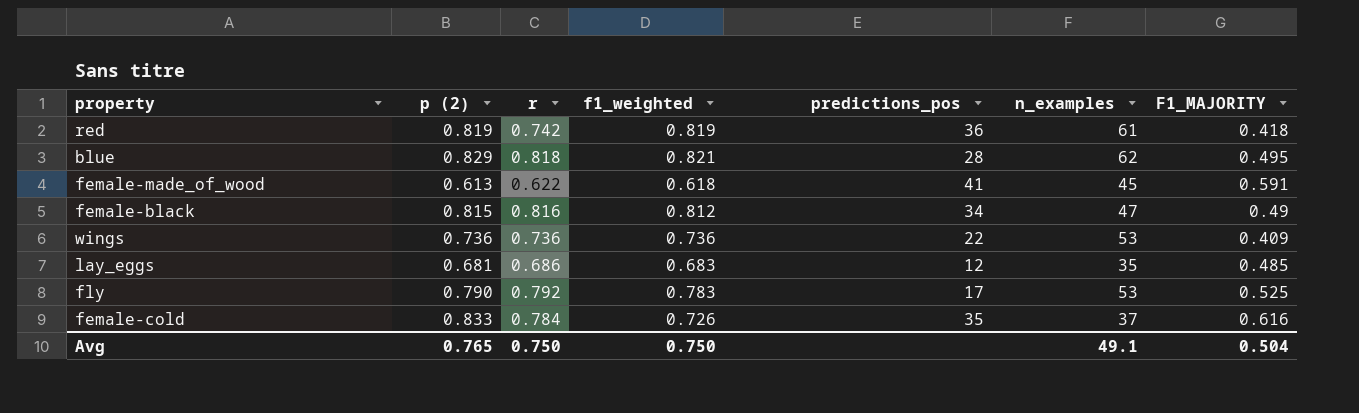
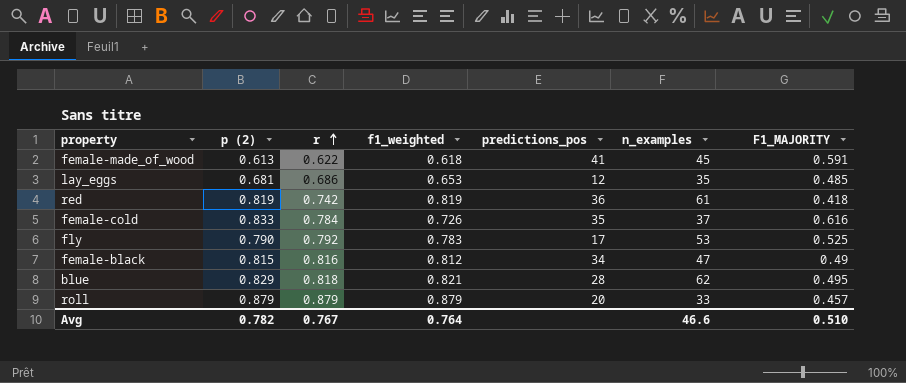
row order: none -> r ascending
row wings: 0.736 | 0.736 | 0.736 | 22 | 53 | 0.409 -> none
lay_eggs | f1_weighted: 0.683 -> 0.653
row roll: none -> 0.879 | 0.879 | 0.879 | 20 | 33 | 0.457
Avg | p (2): 0.765 -> 0.782
Avg | r: 0.750 -> 0.767
Avg | f1_weighted: 0.750 -> 0.764
Avg | n_examples: 49.1 -> 46.6
Avg | F1_MAJORITY: 0.504 -> 0.510

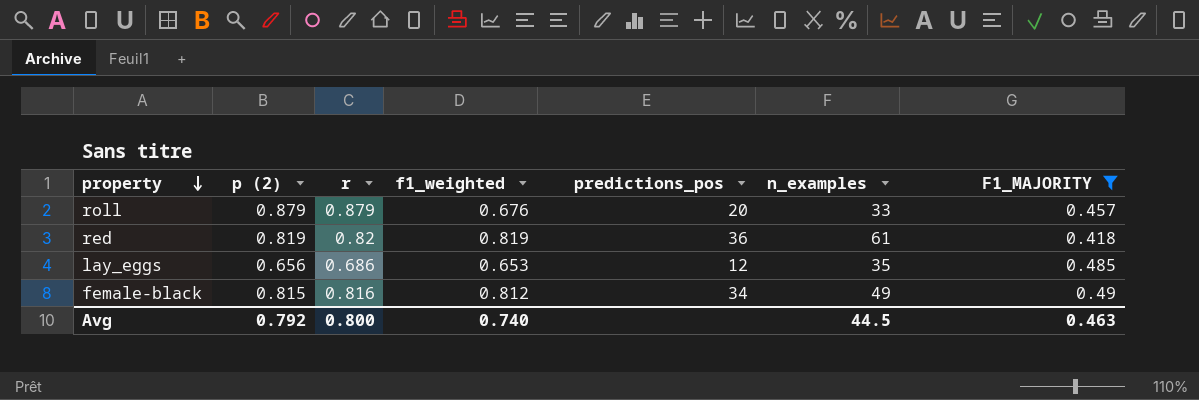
filter: none -> F1_MAJORITY <= 0.49
row order: r ascending -> property descending
roll | f1_weighted: 0.879 -> 0.676
red | r: 0.742 -> 0.82
lay_eggs | p (2): 0.681 -> 0.656
female-black | n_examples: 47 -> 49
Avg | p (2): 0.782 -> 0.792
Avg | r: 0.767 -> 0.800
Avg | f1_weighted: 0.764 -> 0.740
Avg | n_examples: 46.6 -> 44.5
Avg | F1_MAJORITY: 0.510 -> 0.463

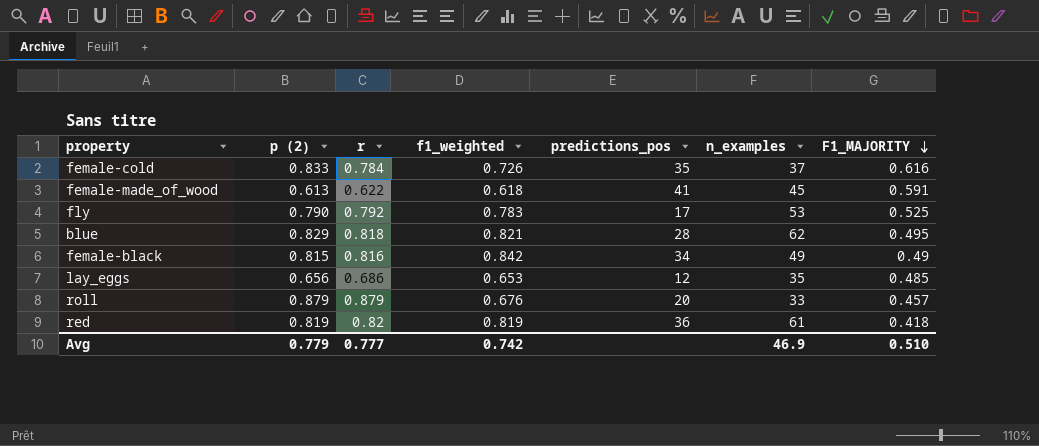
filter: F1_MAJORITY <= 0.49 -> none
row order: property descending -> F1_MAJORITY descending
female-black | f1_weighted: 0.812 -> 0.842
Avg | p (2): 0.792 -> 0.779
Avg | r: 0.800 -> 0.777
Avg | f1_weighted: 0.740 -> 0.742
Avg | n_examples: 44.5 -> 46.9
Avg | F1_MAJORITY: 0.463 -> 0.510

